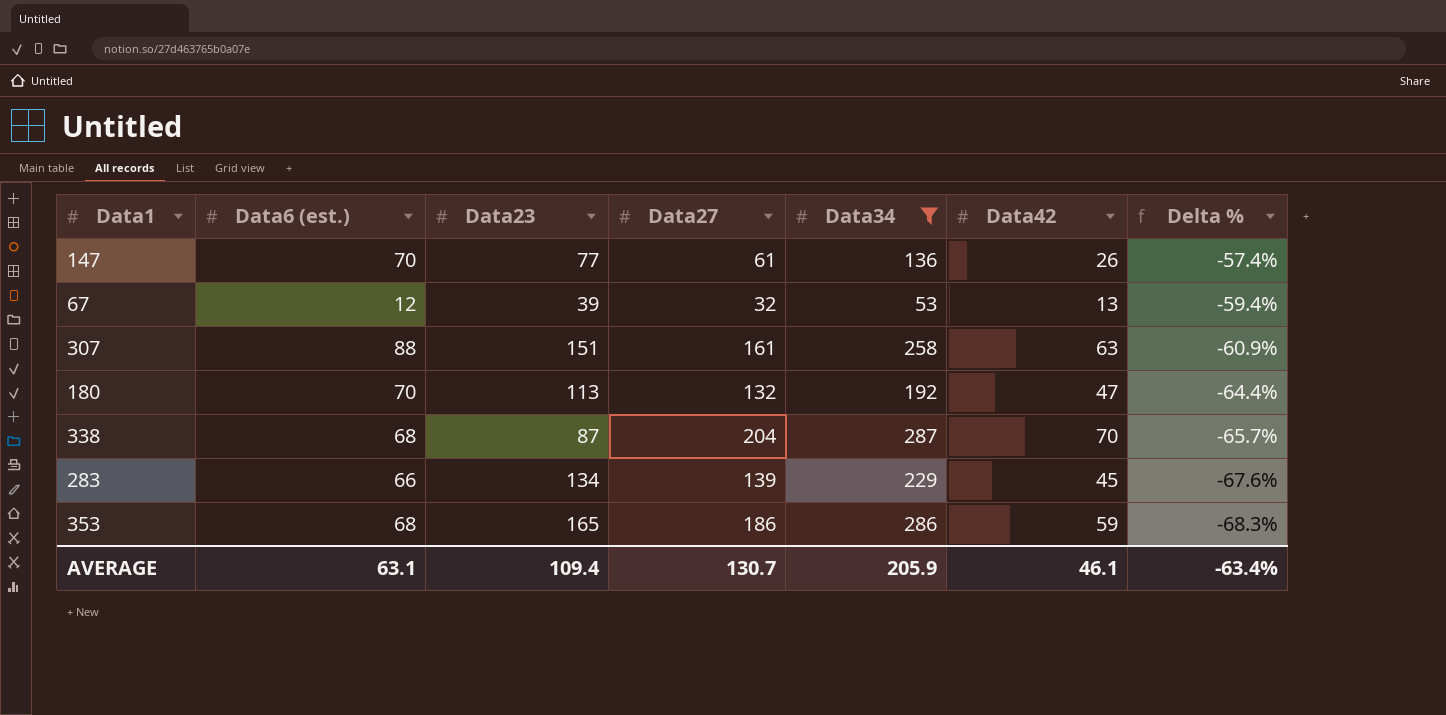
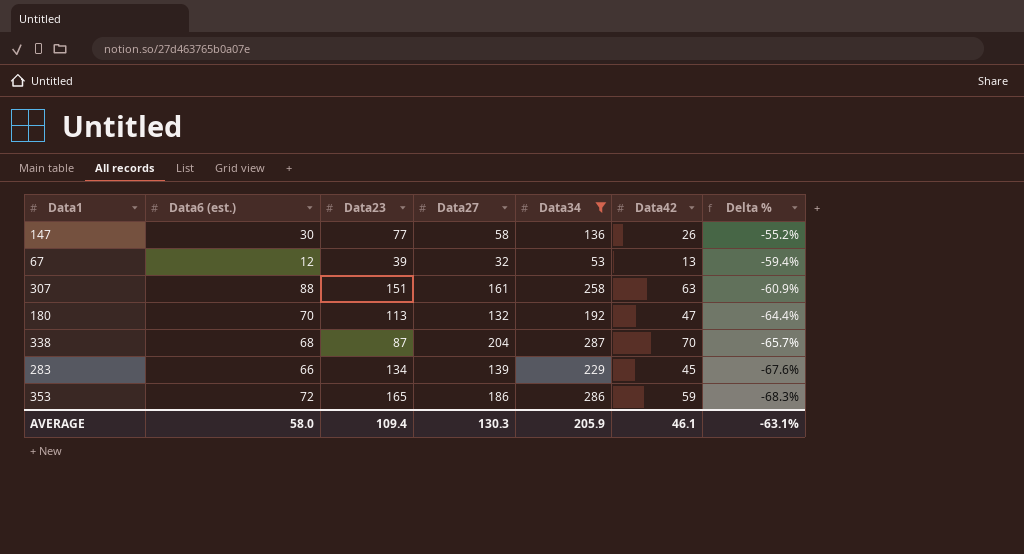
147 | Data6 (est.): 70 -> 30
147 | Data27: 61 -> 58
147 | Delta %: -57.4% -> -55.2%
353 | Data6 (est.): 68 -> 72
AVERAGE | Data6 (est.): 63.1 -> 58.0
AVERAGE | Data27: 130.7 -> 130.3
AVERAGE | Delta %: -63.4% -> -63.1%

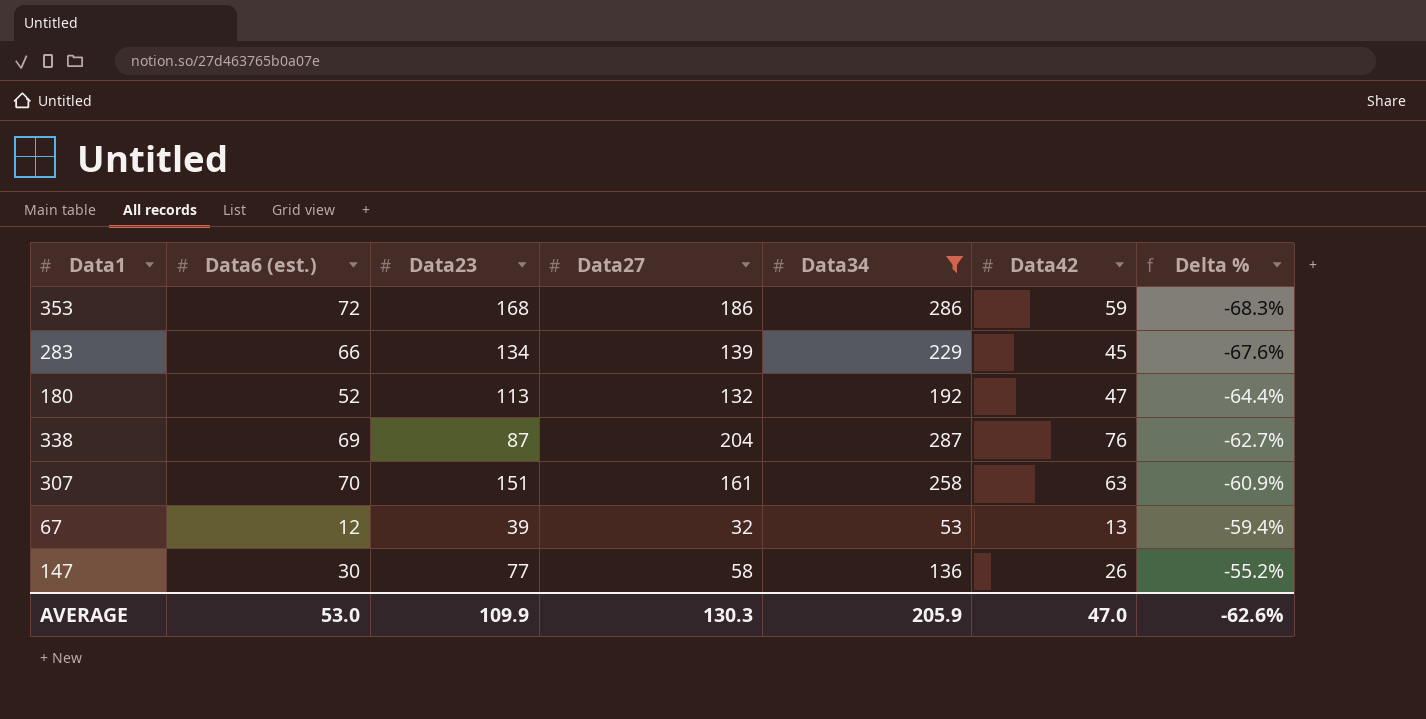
row order: Delta % descending -> Delta % ascending
353 | Data23: 165 -> 168
180 | Data6 (est.): 70 -> 52
338 | Data6 (est.): 68 -> 69
338 | Data42: 70 -> 76
338 | Delta %: -65.7% -> -62.7%
307 | Data6 (est.): 88 -> 70
AVERAGE | Data6 (est.): 58.0 -> 53.0
AVERAGE | Data23: 109.4 -> 109.9
AVERAGE | Data42: 46.1 -> 47.0
AVERAGE | Delta %: -63.1% -> -62.6%

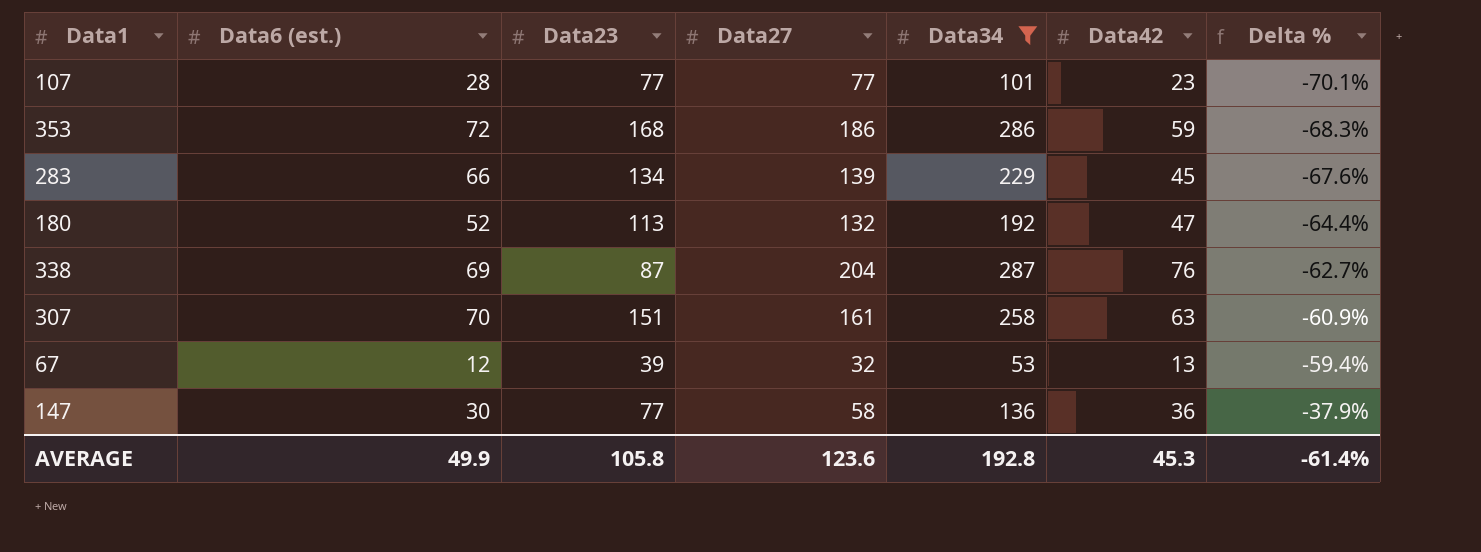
row 107: none -> 28 | 77 | 77 | 101 | 23 | -70.1%
147 | Data42: 26 -> 36
147 | Delta %: -55.2% -> -37.9%
AVERAGE | Data6 (est.): 53.0 -> 49.9
AVERAGE | Data23: 109.9 -> 105.8
AVERAGE | Data27: 130.3 -> 123.6
AVERAGE | Data34: 205.9 -> 192.8
AVERAGE | Data42: 47.0 -> 45.3
AVERAGE | Delta %: -62.6% -> -61.4%

